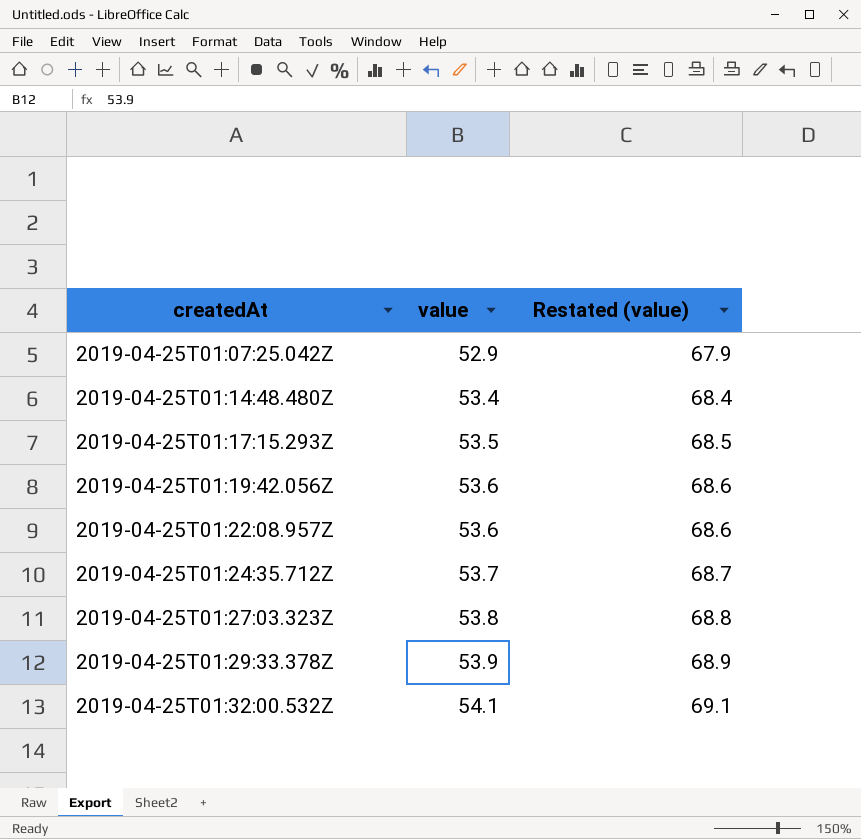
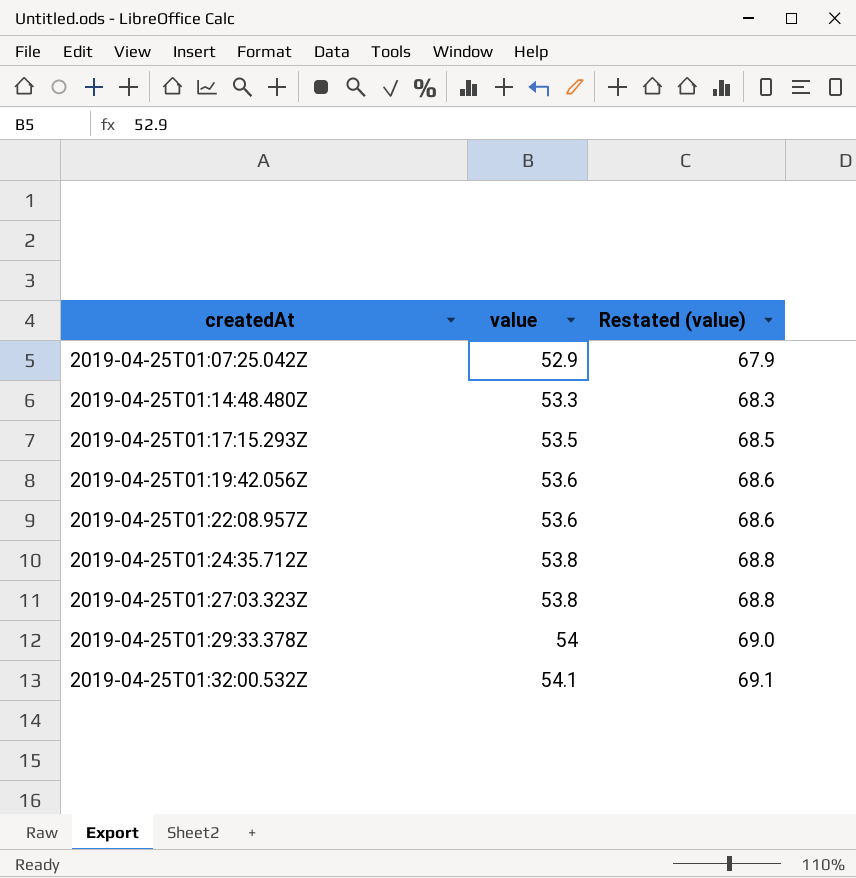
2019-04-25T01:14:48.480Z | value: 53.4 -> 53.3
2019-04-25T01:14:48.480Z | Restated (value): 68.4 -> 68.3
2019-04-25T01:24:35.712Z | value: 53.7 -> 53.8
2019-04-25T01:24:35.712Z | Restated (value): 68.7 -> 68.8
2019-04-25T01:29:33.378Z | value: 53.9 -> 54
2019-04-25T01:29:33.378Z | Restated (value): 68.9 -> 69.0

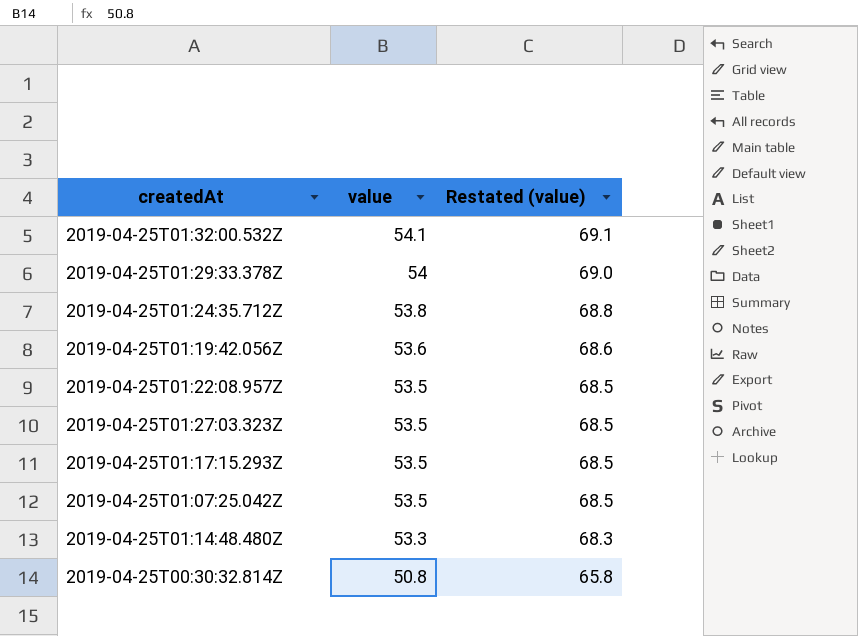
row order: createdAt ascending -> value descending
2019-04-25T01:22:08.957Z | value: 53.6 -> 53.5
2019-04-25T01:22:08.957Z | Restated (value): 68.6 -> 68.5
2019-04-25T01:27:03.323Z | value: 53.8 -> 53.5
2019-04-25T01:27:03.323Z | Restated (value): 68.8 -> 68.5
2019-04-25T01:07:25.042Z | value: 52.9 -> 53.5
2019-04-25T01:07:25.042Z | Restated (value): 67.9 -> 68.5
row 2019-04-25T00:30:32.814Z: none -> 50.8 | 65.8

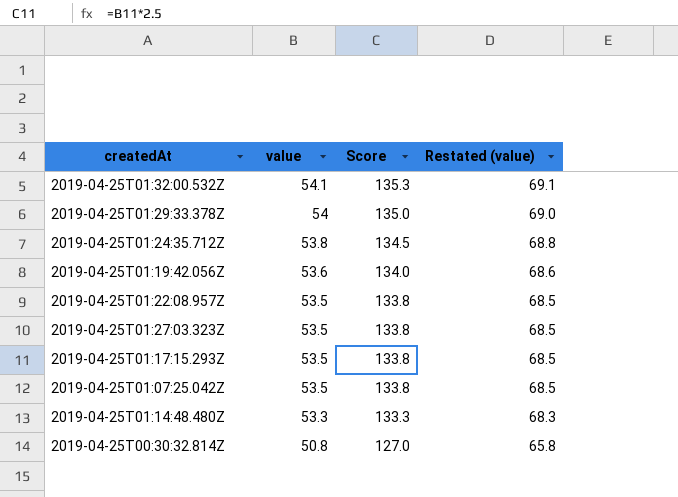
column Score | formula: none -> [value] * 2.5

